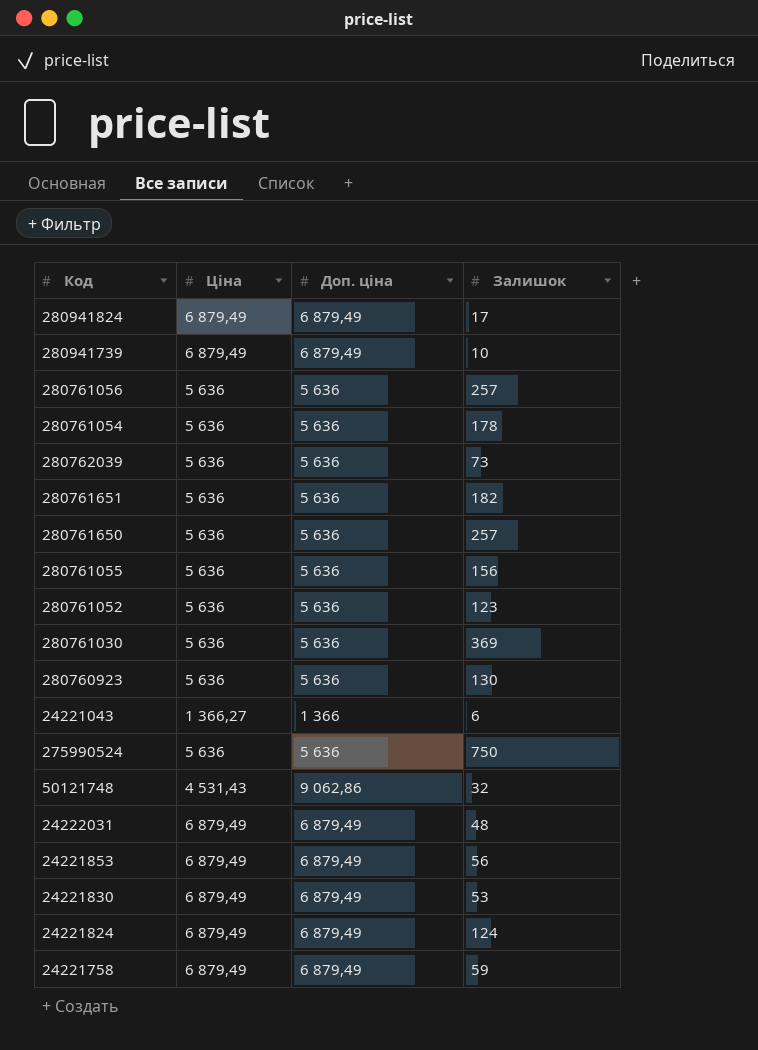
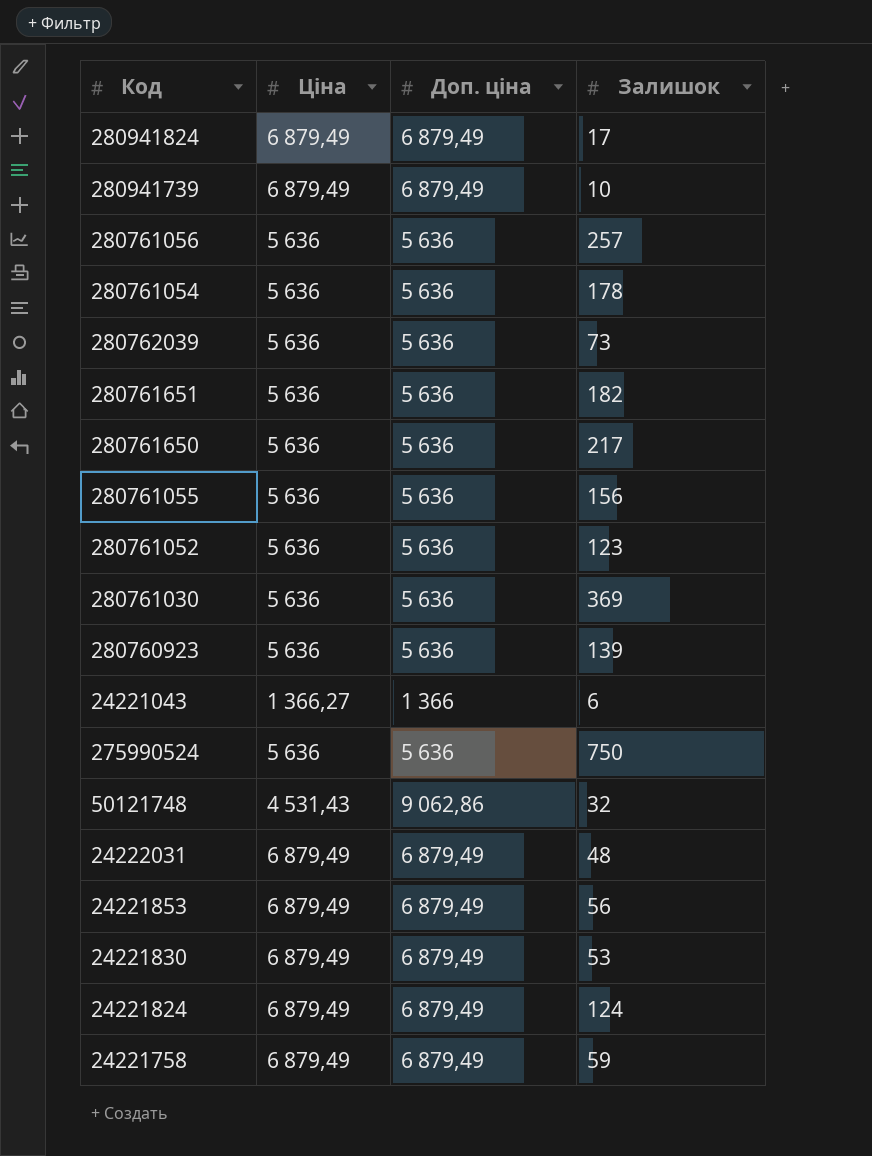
280761650 | Залишок: 257 -> 217
280760923 | Залишок: 130 -> 139

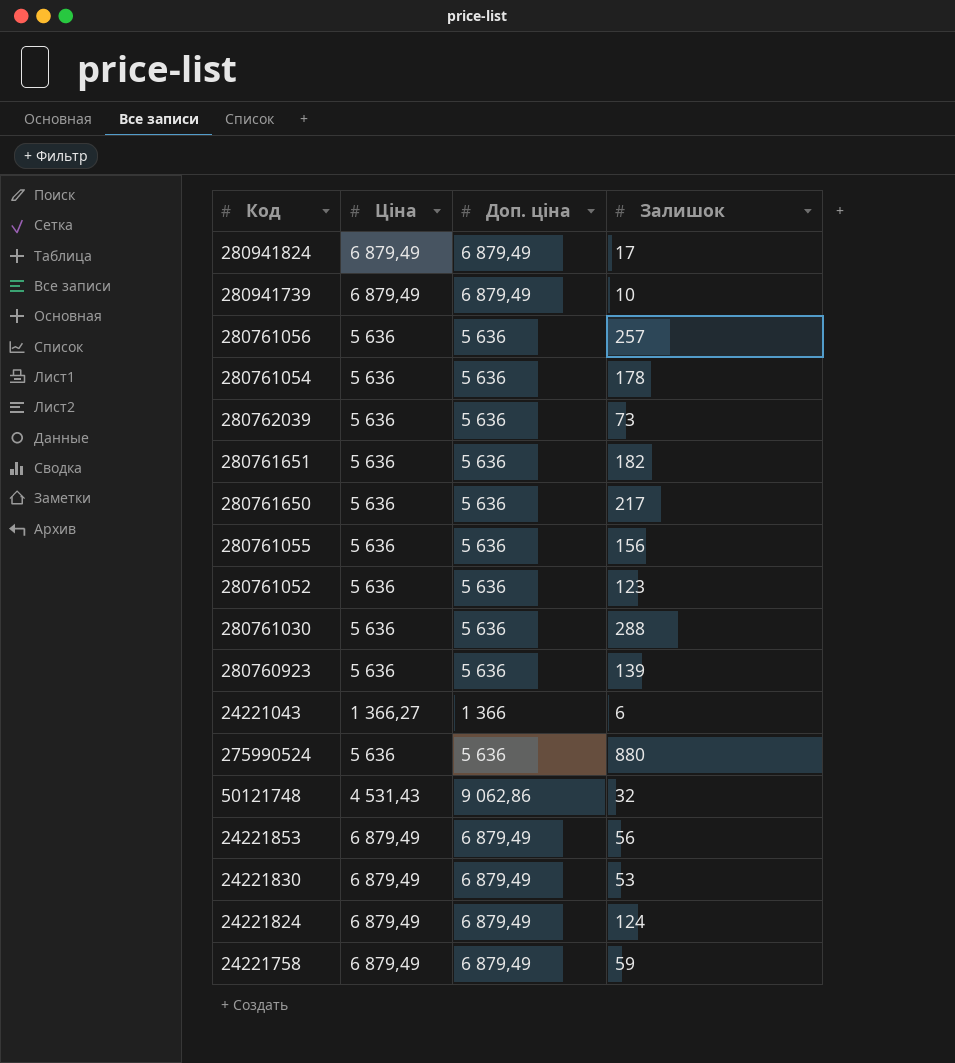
row 24222031: 6 879,49 | 6 879,49 | 48 -> none
280761030 | Залишок: 369 -> 288
275990524 | Залишок: 750 -> 880

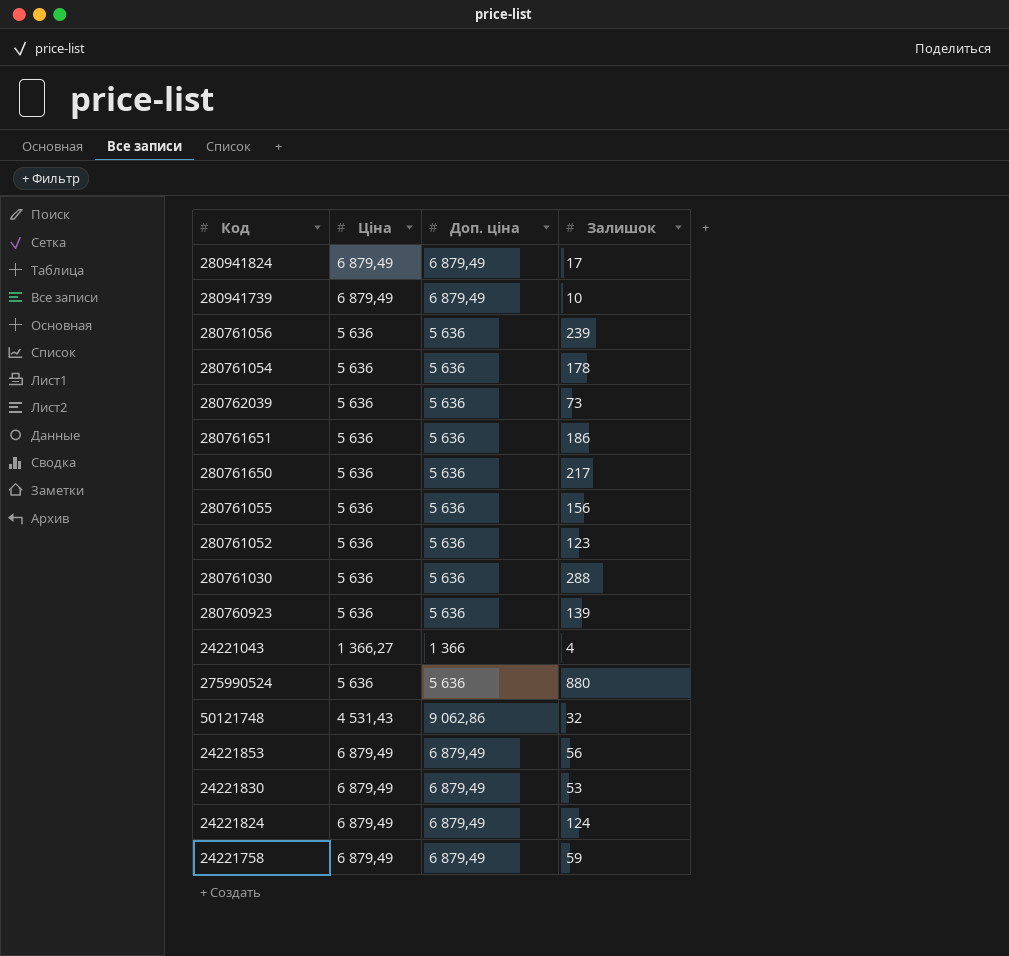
280761056 | Залишок: 257 -> 239
280761651 | Залишок: 182 -> 186
24221043 | Залишок: 6 -> 4

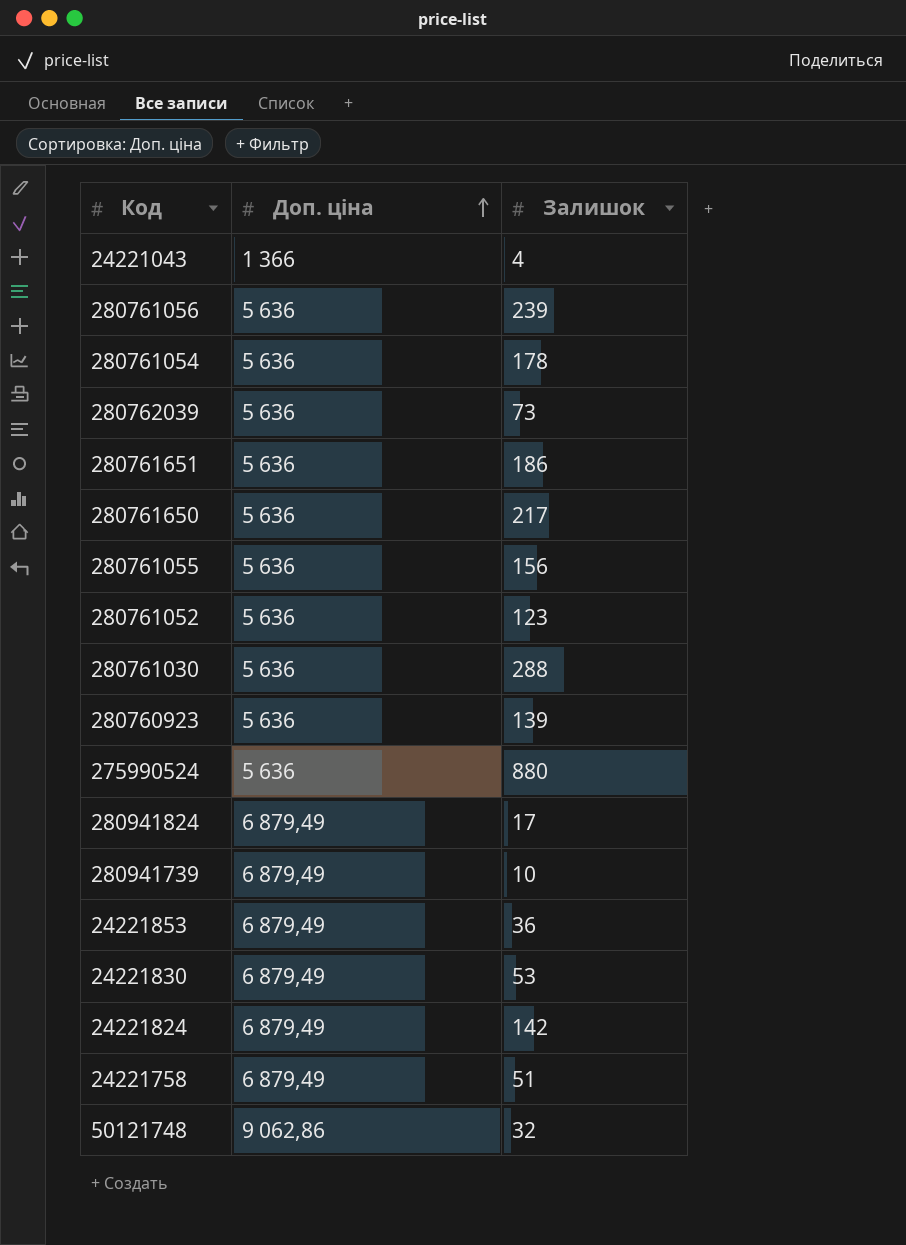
row order: none -> Доп. ціна ascending
column Ціна | position: 2 -> none
24221853 | Залишок: 56 -> 36
24221824 | Залишок: 124 -> 142
24221758 | Залишок: 59 -> 51

